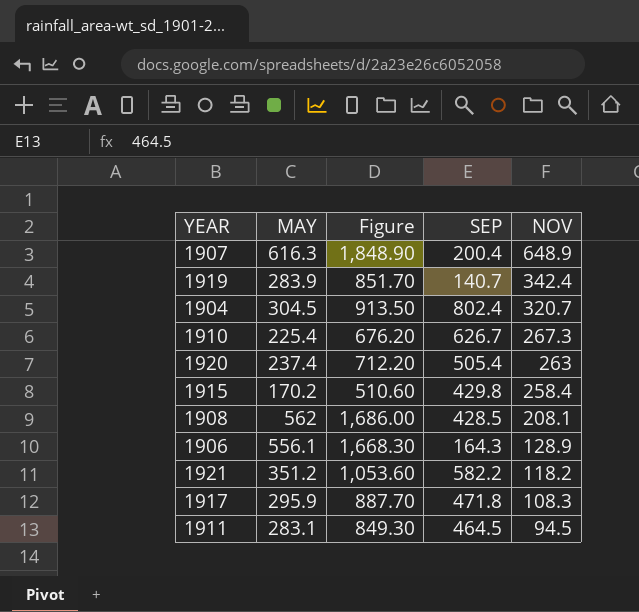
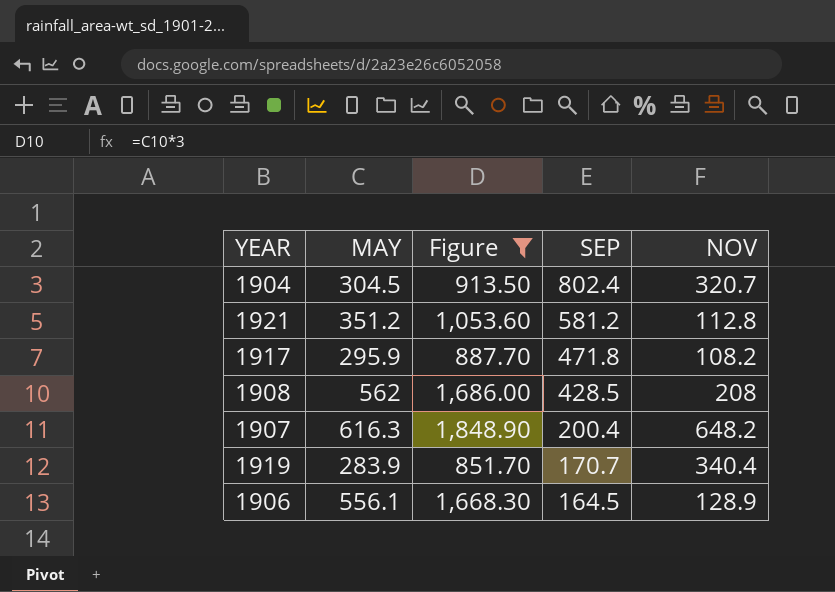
filter: none -> Figure >= 851.70
row order: NOV descending -> SEP descending
1921 | SEP: 582.2 -> 581.2
1921 | NOV: 118.2 -> 112.8
1917 | NOV: 108.3 -> 108.2
1908 | NOV: 208.1 -> 208
1907 | NOV: 648.9 -> 648.2
1919 | SEP: 140.7 -> 170.7
1919 | NOV: 342.4 -> 340.4
1906 | SEP: 164.3 -> 164.5

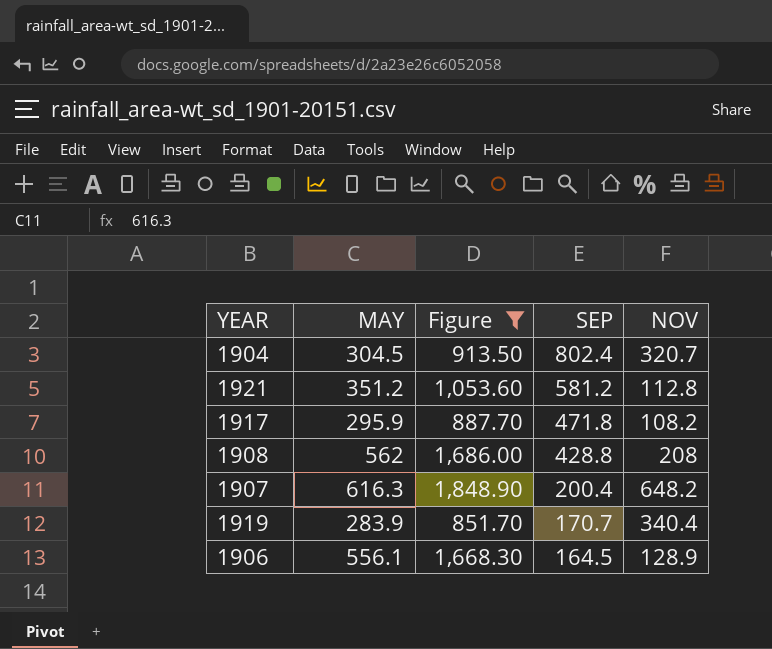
1908 | SEP: 428.5 -> 428.8

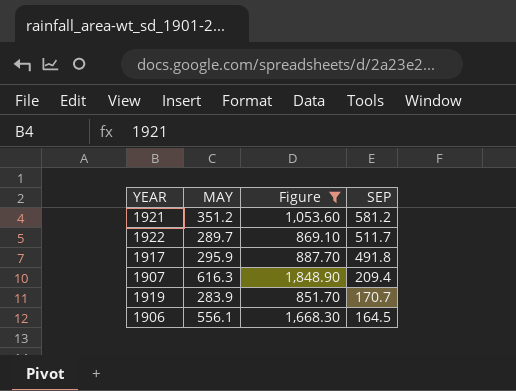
column NOV | position: 5 -> none
row 1904: 304.5 | 913.50 | 802.4 | 320.7 -> none
row 1908: 562 | 1,686.00 | 428.8 | 208 -> none
row 1922: none -> 289.7 | 869.10 | 511.7
1917 | SEP: 471.8 -> 491.8
1907 | SEP: 200.4 -> 209.4

